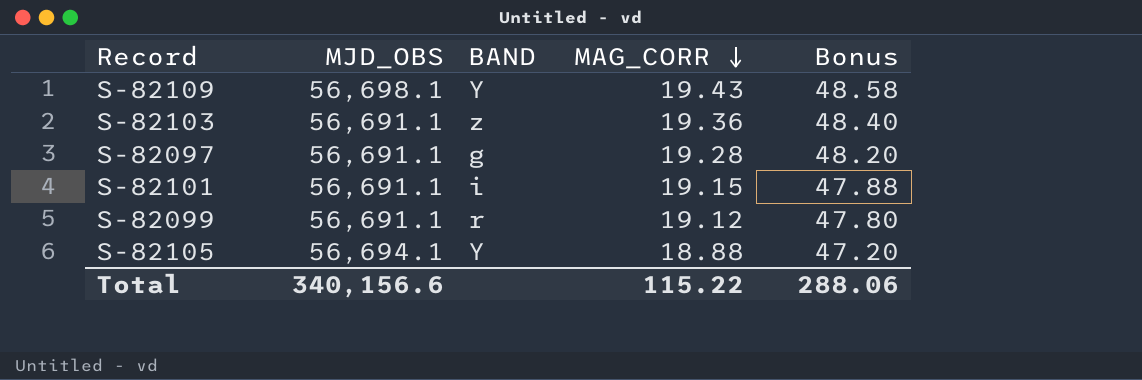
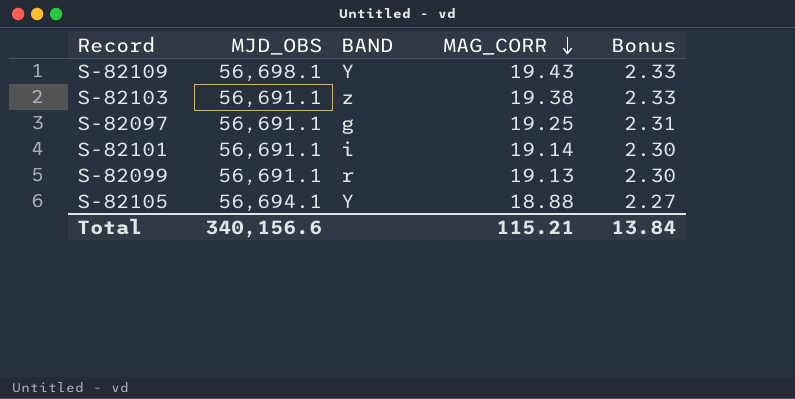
column Bonus | formula: [MAG_CORR] * 2.5 -> [MAG_CORR] * 0.12
S-82103 | MAG_CORR: 19.36 -> 19.38
S-82097 | MAG_CORR: 19.28 -> 19.25
S-82101 | MAG_CORR: 19.15 -> 19.14
S-82099 | MAG_CORR: 19.12 -> 19.13
Total | MAG_CORR: 115.22 -> 115.21
Total | Bonus: 288.06 -> 13.84

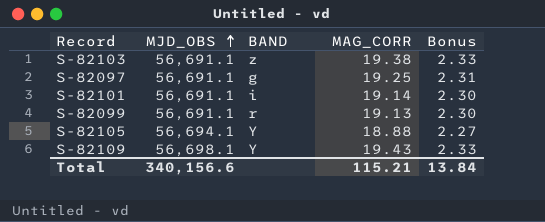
row order: MAG_CORR descending -> MJD_OBS ascending

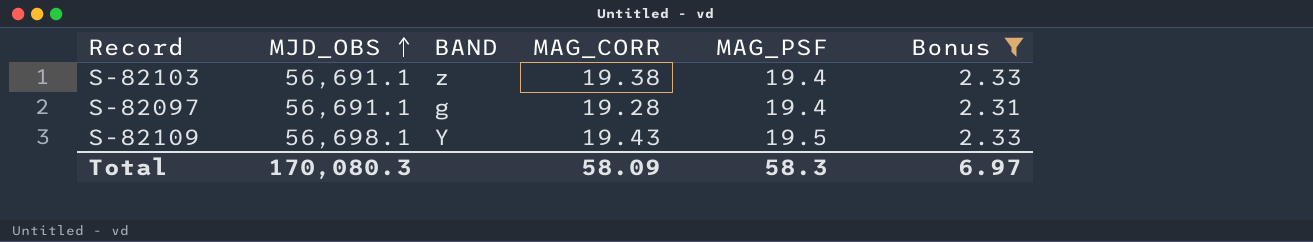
filter: none -> Bonus >= 2.31
column MAG_PSF | position: none -> 5
S-82097 | MAG_CORR: 19.25 -> 19.28
Total | MJD_OBS: 340,156.6 -> 170,080.3
Total | MAG_CORR: 115.21 -> 58.09
Total | Bonus: 13.84 -> 6.97

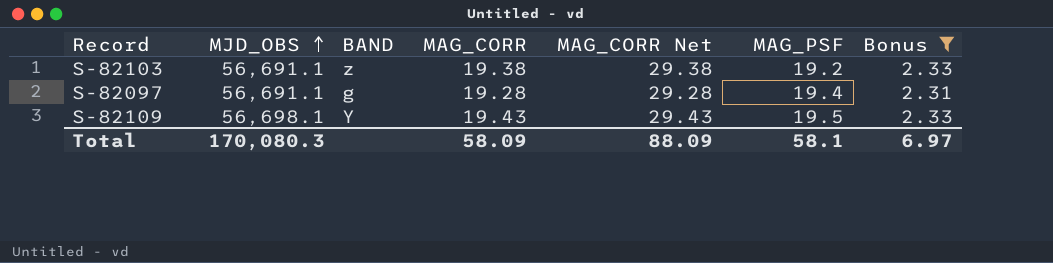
column MAG_CORR Net | formula: none -> [MAG_CORR] + 10
S-82103 | MAG_PSF: 19.4 -> 19.2
Total | MAG_PSF: 58.3 -> 58.1

